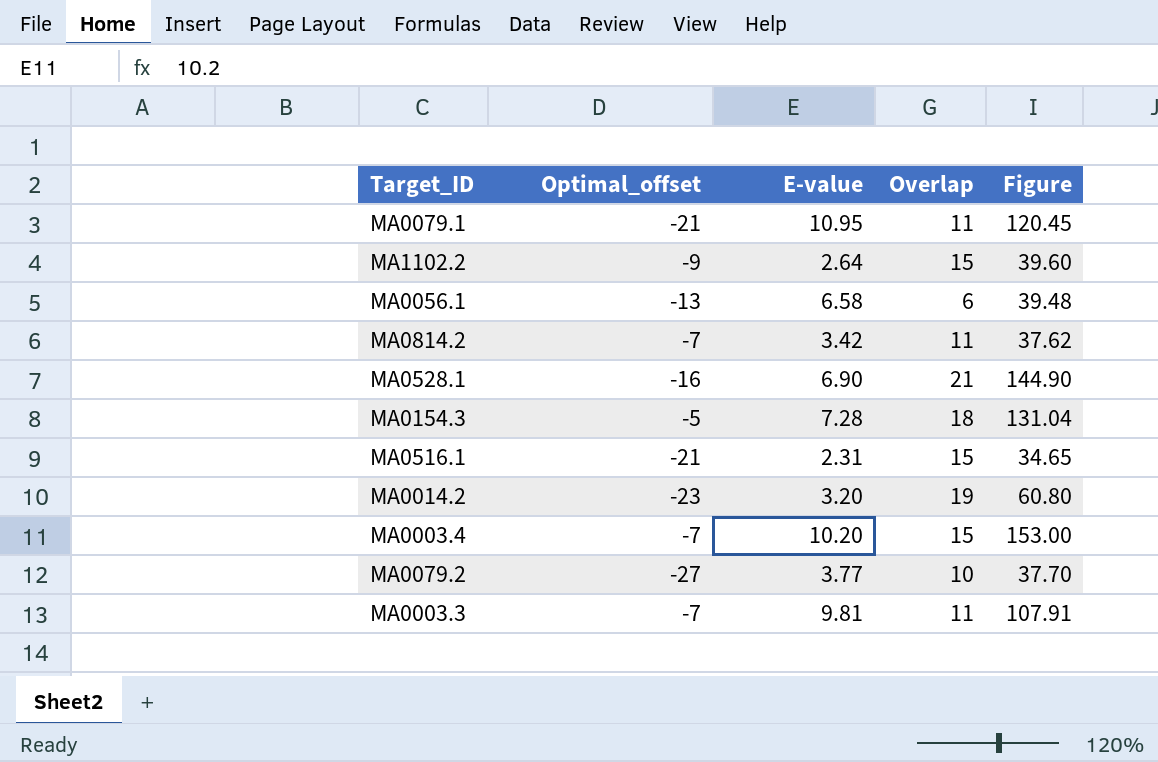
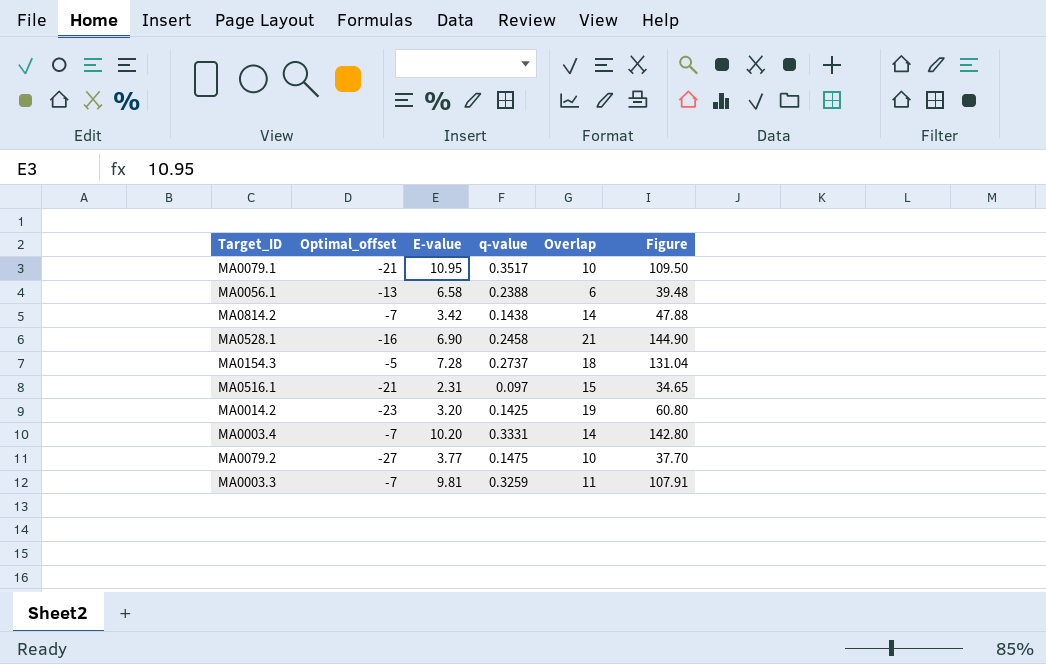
column q-value | position: none -> 4
row MA1102.2: -9 | 2.64 | 15 | 39.60 -> none
MA0079.1 | Overlap: 11 -> 10
MA0079.1 | Figure: 120.45 -> 109.50
MA0814.2 | Overlap: 11 -> 14
MA0814.2 | Figure: 37.62 -> 47.88
MA0003.4 | Overlap: 15 -> 14
MA0003.4 | Figure: 153.00 -> 142.80

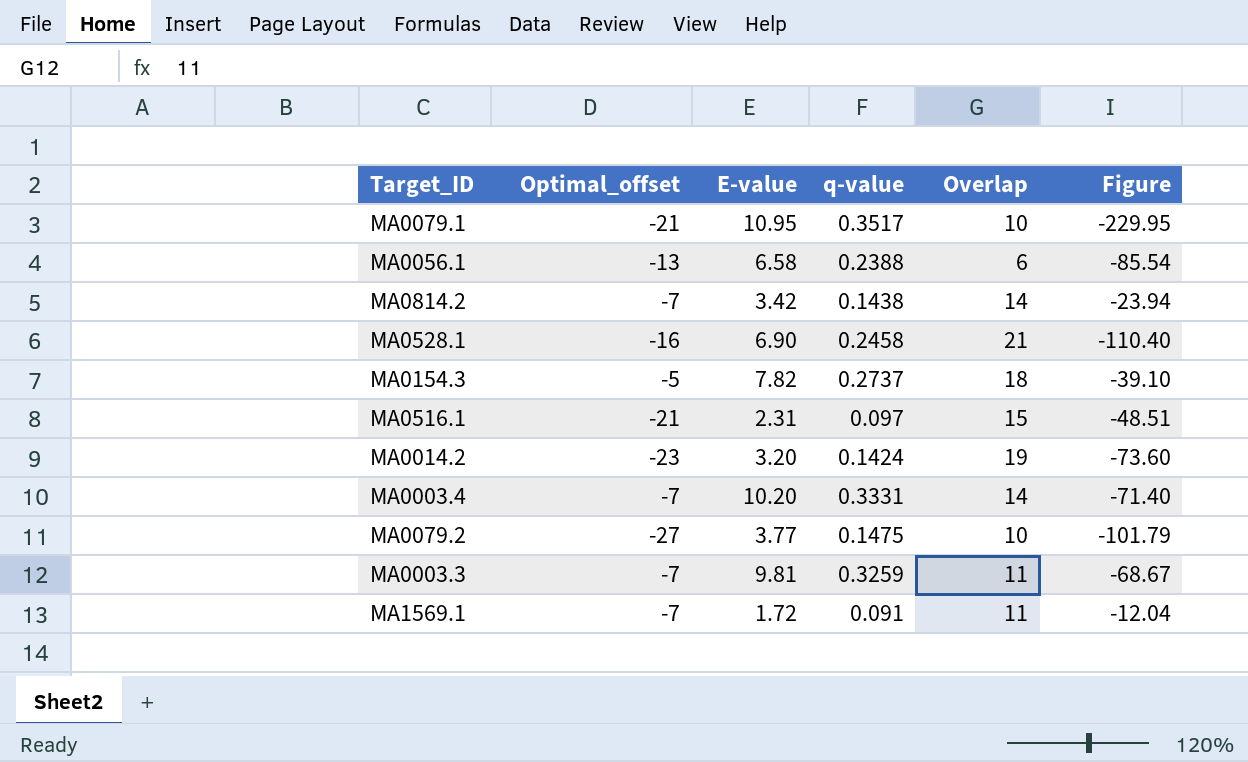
column Figure | formula: [E-value] * [Overlap] -> [Optimal_offset] * [E-value]
MA0154.3 | E-value: 7.28 -> 7.82
MA0014.2 | q-value: 0.1425 -> 0.1424
row MA1569.1: none -> -7 | 1.72 | 0.091 | 11 | -12.04

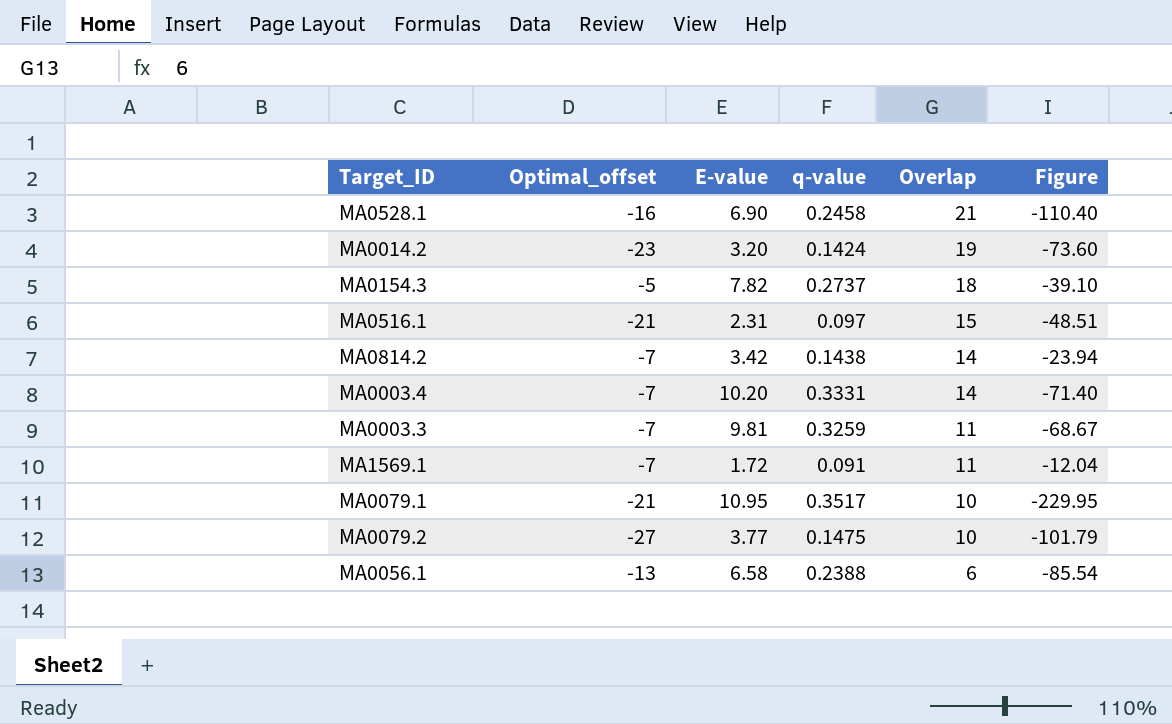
row order: none -> Overlap descending

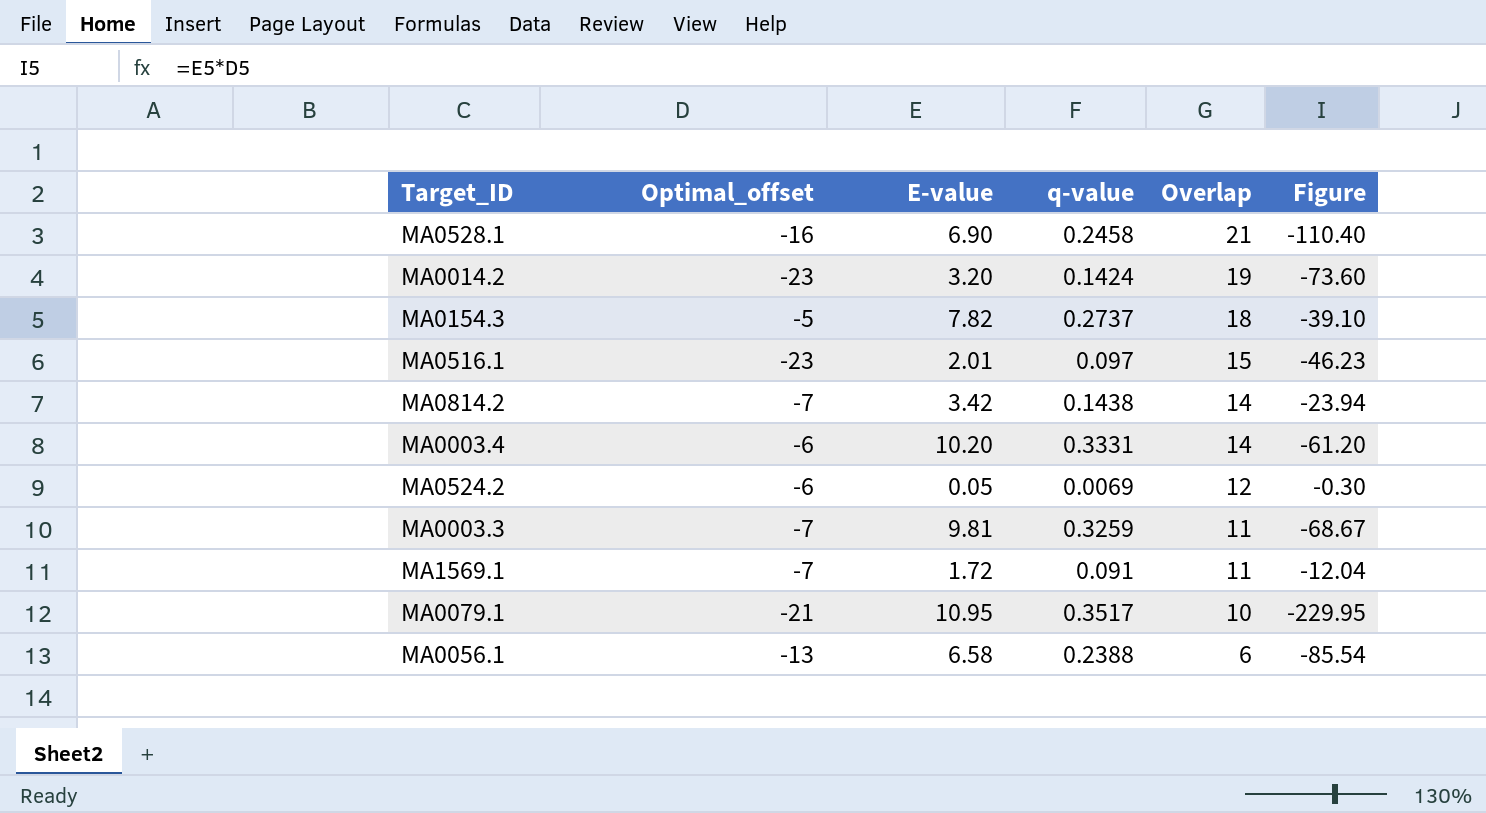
row MA0079.2: -27 | 3.77 | 0.1475 | 10 | -101.79 -> none
MA0516.1 | Optimal_offset: -21 -> -23
MA0516.1 | E-value: 2.31 -> 2.01
MA0516.1 | Figure: -48.51 -> -46.23
MA0003.4 | Optimal_offset: -7 -> -6
MA0003.4 | Figure: -71.40 -> -61.20
row MA0524.2: none -> -6 | 0.05 | 0.0069 | 12 | -0.30

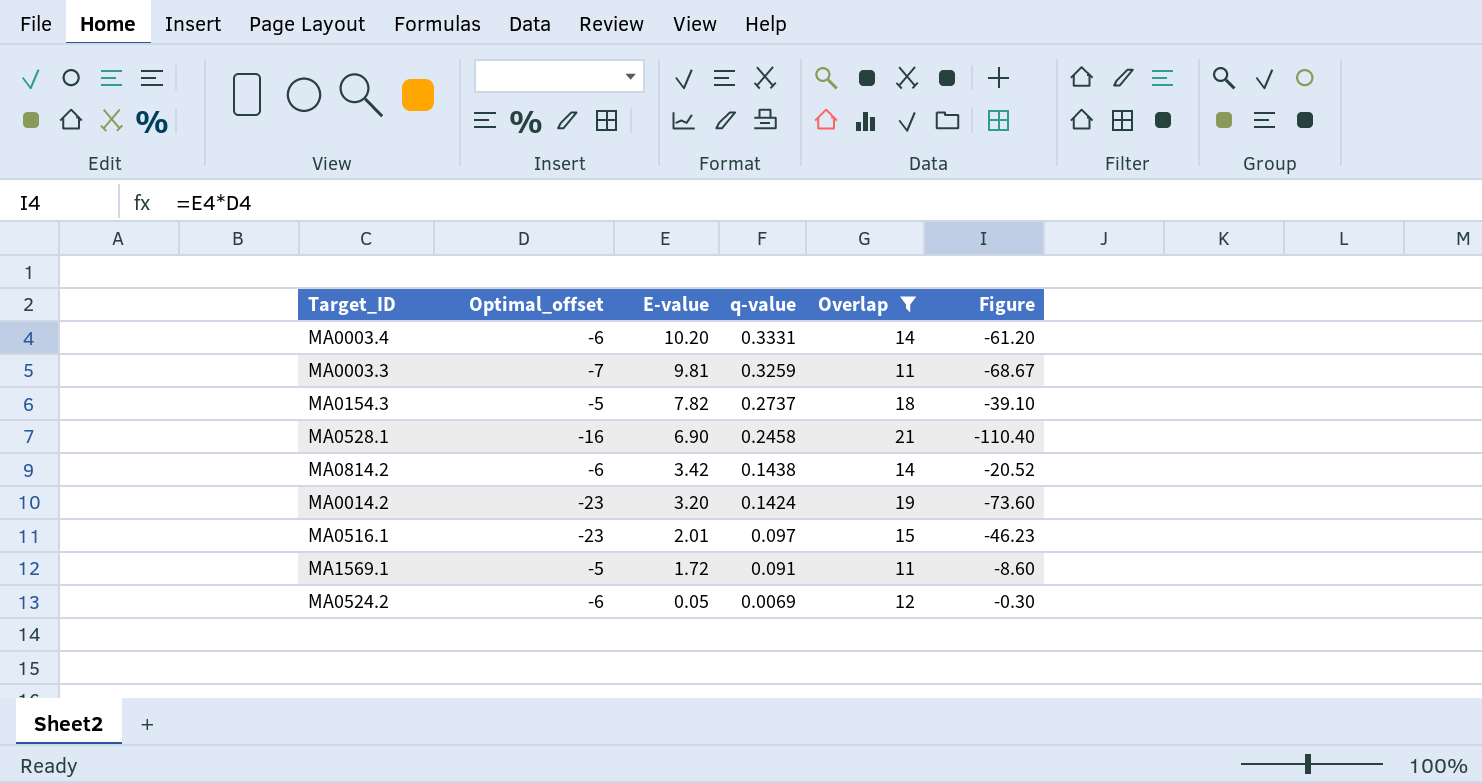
filter: none -> Overlap >= 11
row order: Overlap descending -> E-value descending
MA0814.2 | Optimal_offset: -7 -> -6
MA0814.2 | Figure: -23.94 -> -20.52
MA1569.1 | Optimal_offset: -7 -> -5
MA1569.1 | Figure: -12.04 -> -8.60

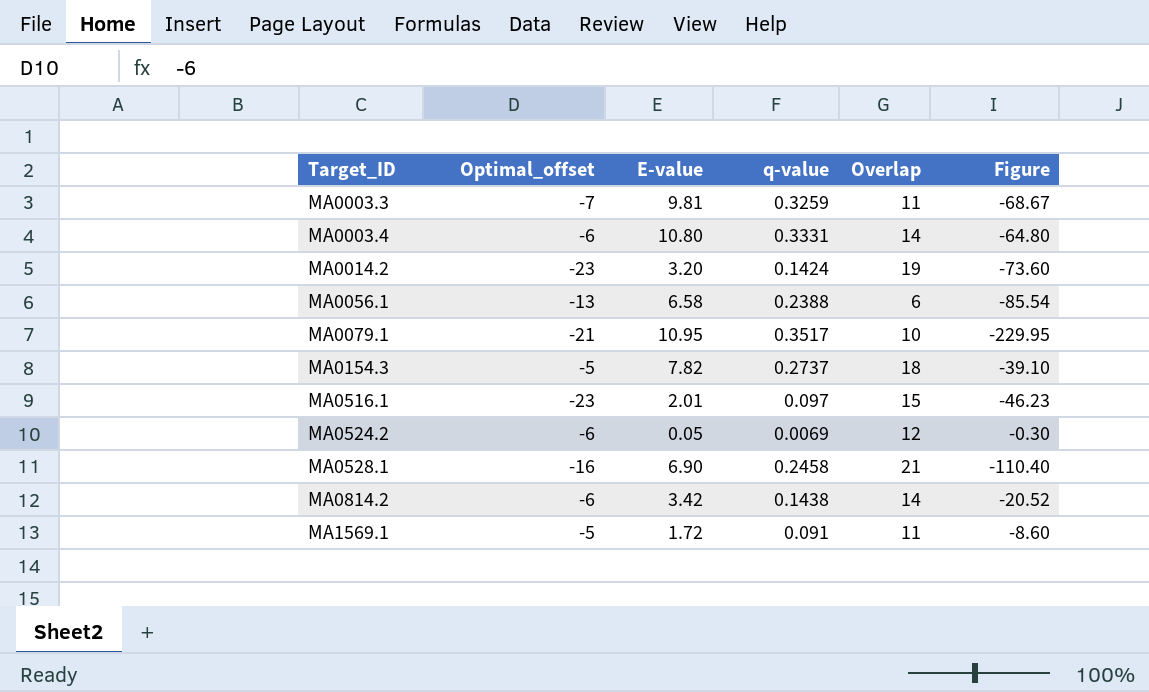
filter: Overlap >= 11 -> none
row order: E-value descending -> Target_ID ascending
MA0003.4 | E-value: 10.20 -> 10.80
MA0003.4 | Figure: -61.20 -> -64.80

